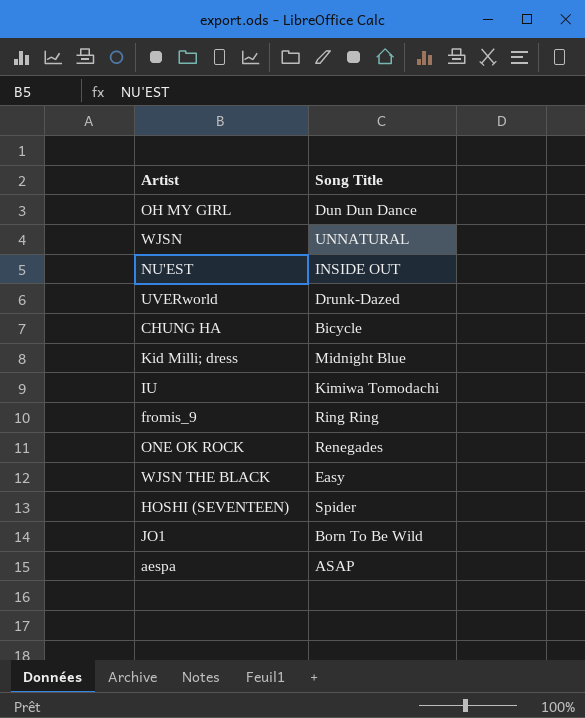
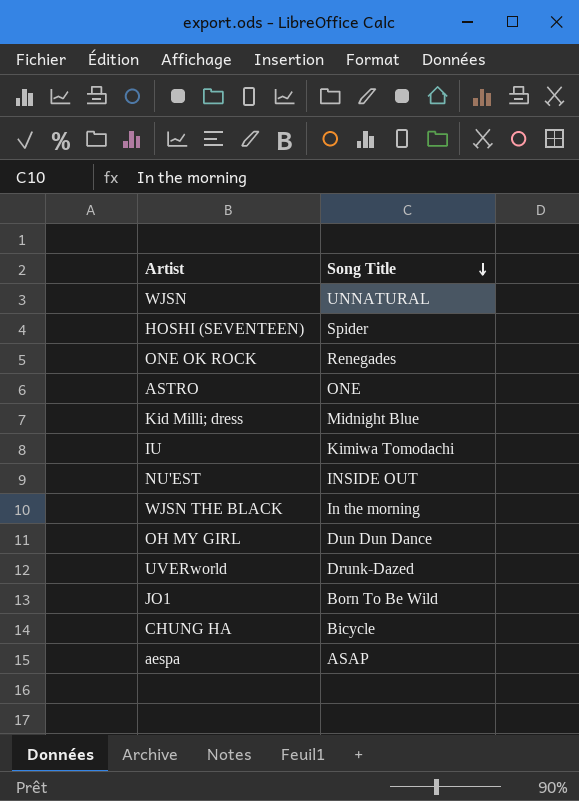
row order: none -> Song Title descending
row fromis_9: Ring Ring -> none
row ASTRO: none -> ONE
WJSN THE BLACK | Song Title: Easy -> In the morning

